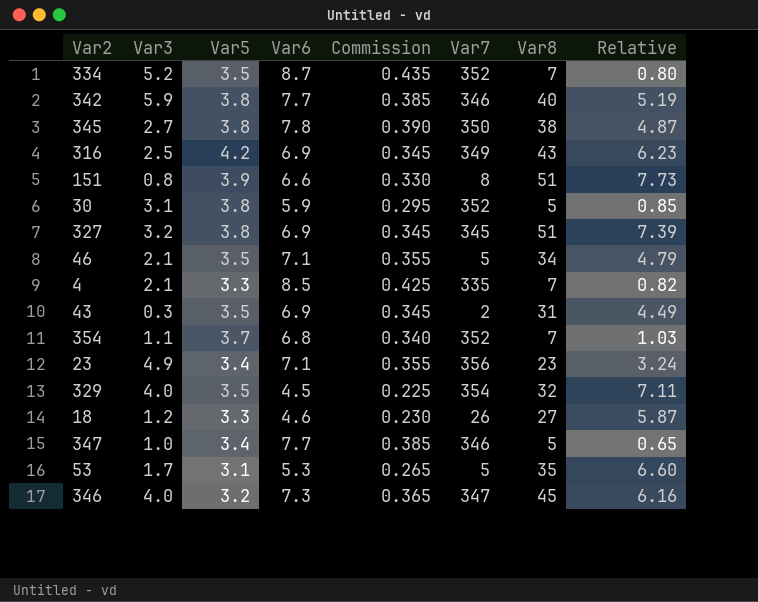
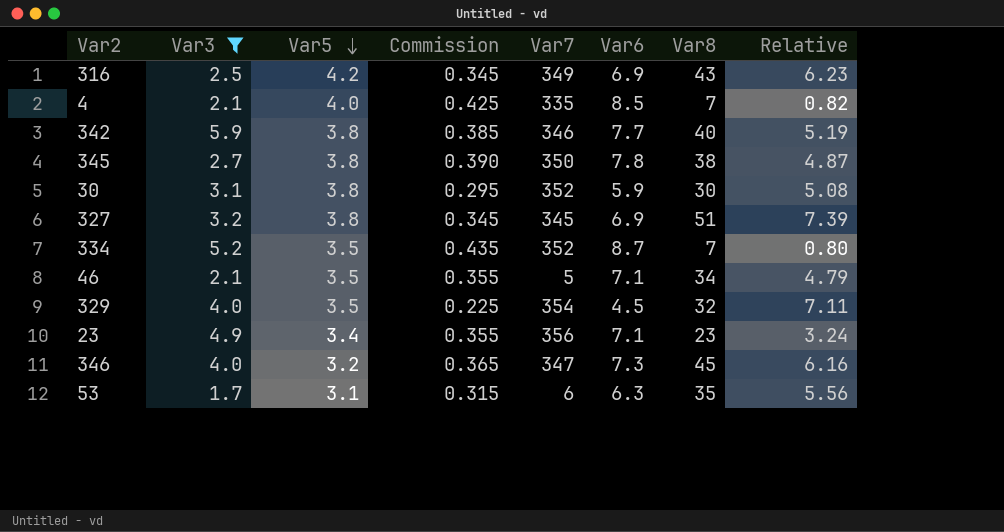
filter: none -> Var3 >= 1.7
row order: none -> Var5 descending
column Var6 | position: 4 -> 6
4 | Var5: 3.3 -> 4.0
30 | Var8: 5 -> 30
30 | Relative: 0.85 -> 5.08
53 | Commission: 0.265 -> 0.315
53 | Var7: 5 -> 6
53 | Var6: 5.3 -> 6.3
53 | Relative: 6.60 -> 5.56

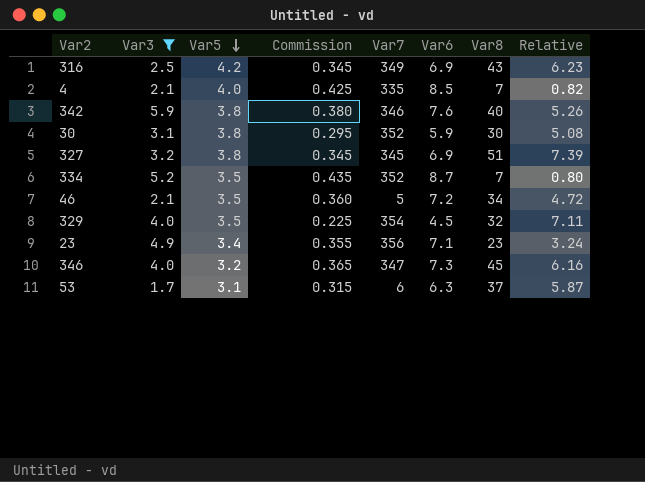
row 345: 2.7 | 3.8 | 0.390 | 350 | 7.8 | 38 | 4.87 -> none
342 | Commission: 0.385 -> 0.380
342 | Var6: 7.7 -> 7.6
342 | Relative: 5.19 -> 5.26
46 | Commission: 0.355 -> 0.360
46 | Var6: 7.1 -> 7.2
46 | Relative: 4.79 -> 4.72
53 | Var8: 35 -> 37
53 | Relative: 5.56 -> 5.87

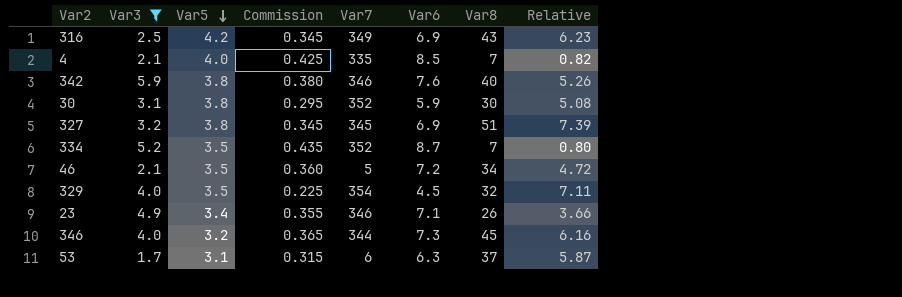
23 | Var7: 356 -> 346
23 | Var8: 23 -> 26
23 | Relative: 3.24 -> 3.66
346 | Var7: 347 -> 344

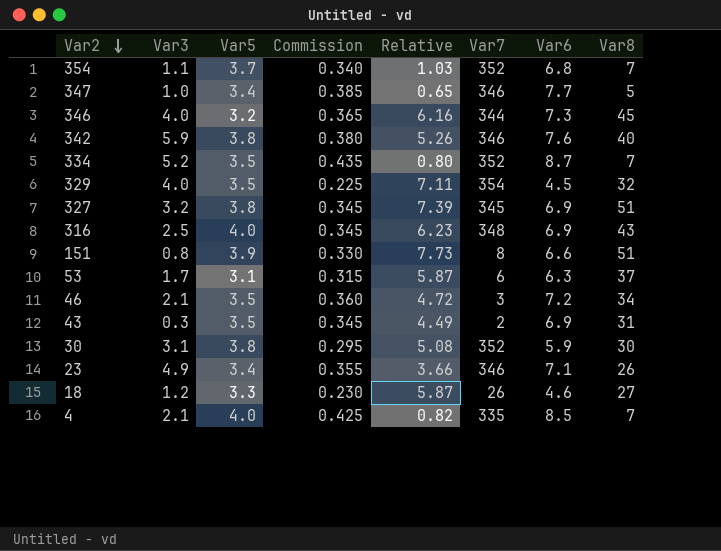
filter: Var3 >= 1.7 -> none
row order: Var5 descending -> Var2 descending
column Relative | position: 8 -> 5
316 | Var5: 4.2 -> 4.0
316 | Var7: 349 -> 348
46 | Var7: 5 -> 3

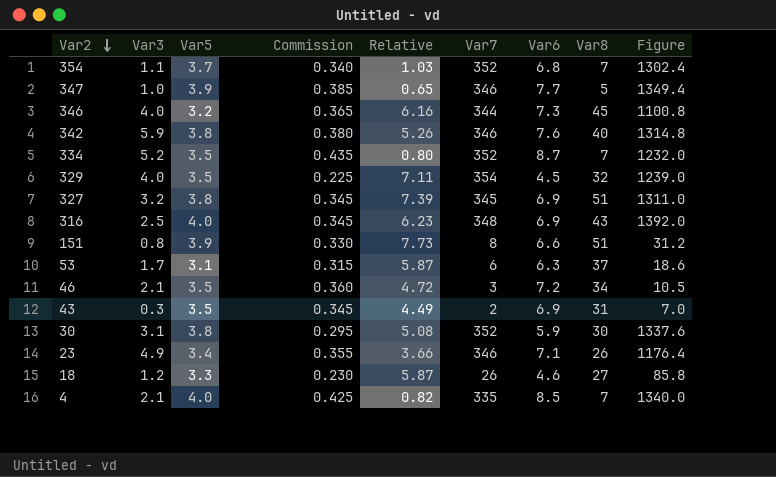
column Figure | formula: none -> [Var5] * [Var7]
347 | Var5: 3.4 -> 3.9

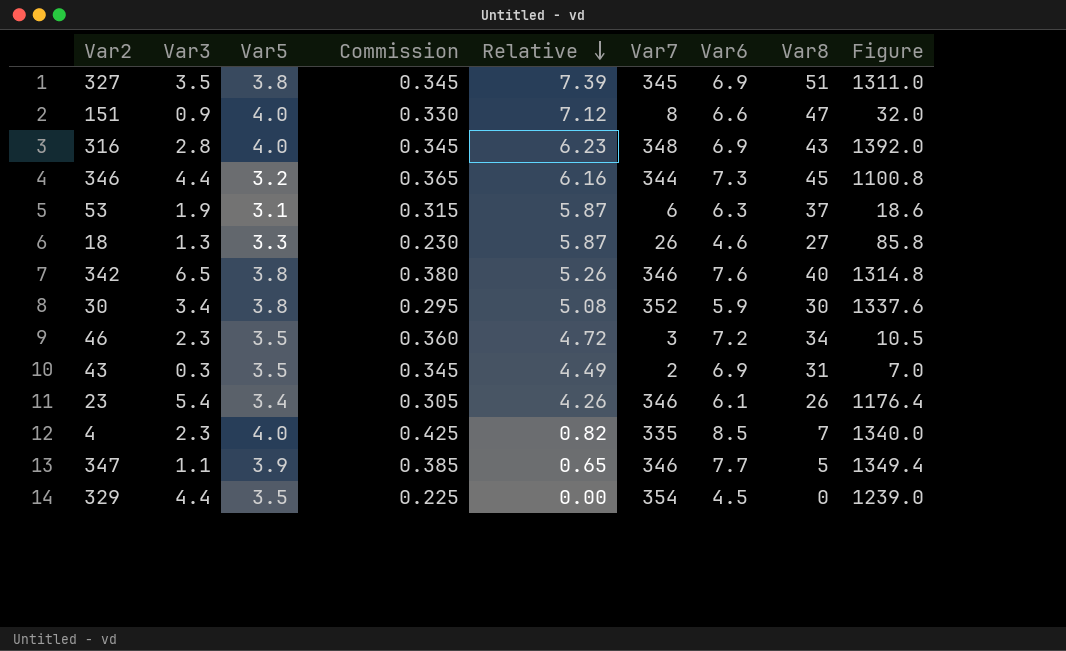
row order: Var2 descending -> Relative descending
row 354: 1.1 | 3.7 | 0.340 | 1.03 | 352 | 6.8 | 7 | 1302.4 -> none
row 334: 5.2 | 3.5 | 0.435 | 0.80 | 352 | 8.7 | 7 | 1232.0 -> none
327 | Var3: 3.2 -> 3.5
151 | Var3: 0.8 -> 0.9
151 | Var5: 3.9 -> 4.0
151 | Relative: 7.73 -> 7.12
151 | Var8: 51 -> 47
151 | Figure: 31.2 -> 32.0
316 | Var3: 2.5 -> 2.8
346 | Var3: 4.0 -> 4.4
53 | Var3: 1.7 -> 1.9
18 | Var3: 1.2 -> 1.3
342 | Var3: 5.9 -> 6.5
30 | Var3: 3.1 -> 3.4
46 | Var3: 2.1 -> 2.3
23 | Var3: 4.9 -> 5.4
23 | Commission: 0.355 -> 0.305
23 | Relative: 3.66 -> 4.26
23 | Var6: 7.1 -> 6.1
4 | Var3: 2.1 -> 2.3
347 | Var3: 1.0 -> 1.1
329 | Var3: 4.0 -> 4.4
329 | Relative: 7.11 -> 0.00
329 | Var8: 32 -> 0

